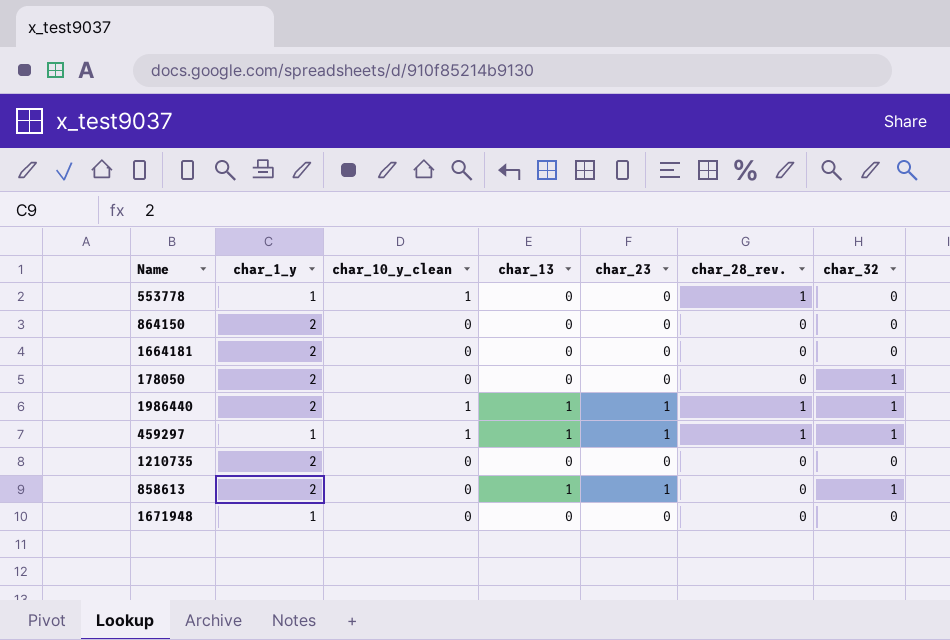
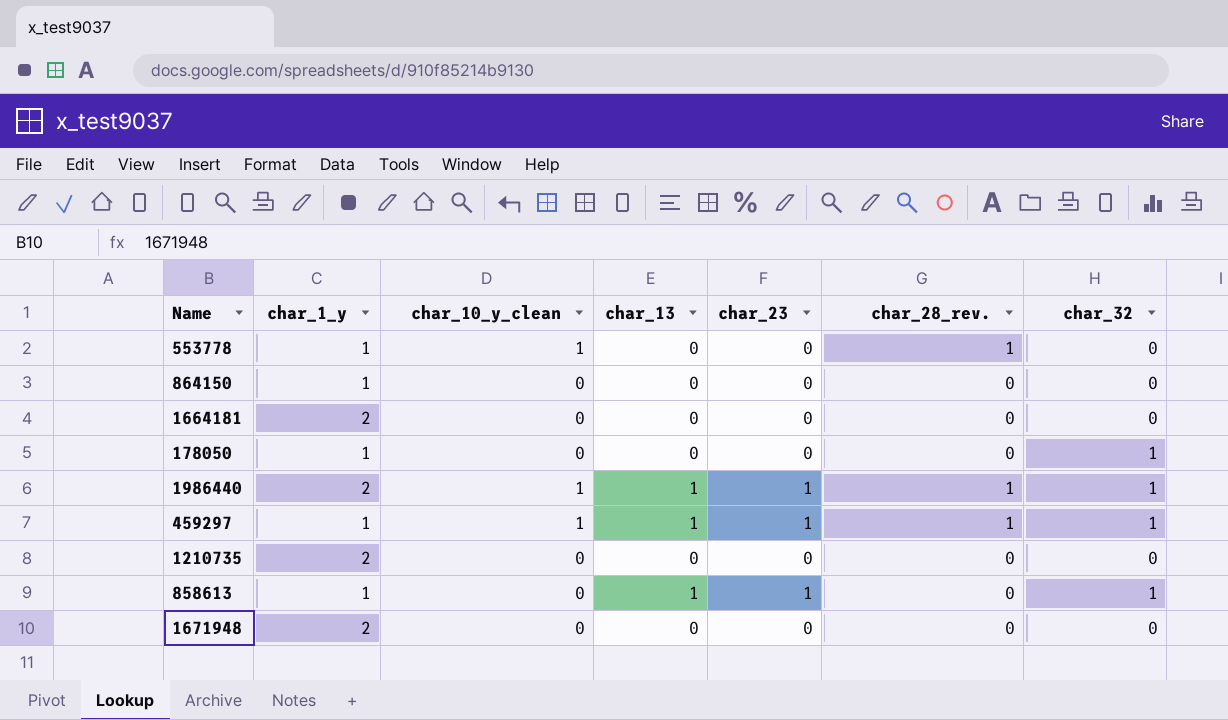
864150 | char_1_y: 2 -> 1
178050 | char_1_y: 2 -> 1
858613 | char_1_y: 2 -> 1
1671948 | char_1_y: 1 -> 2

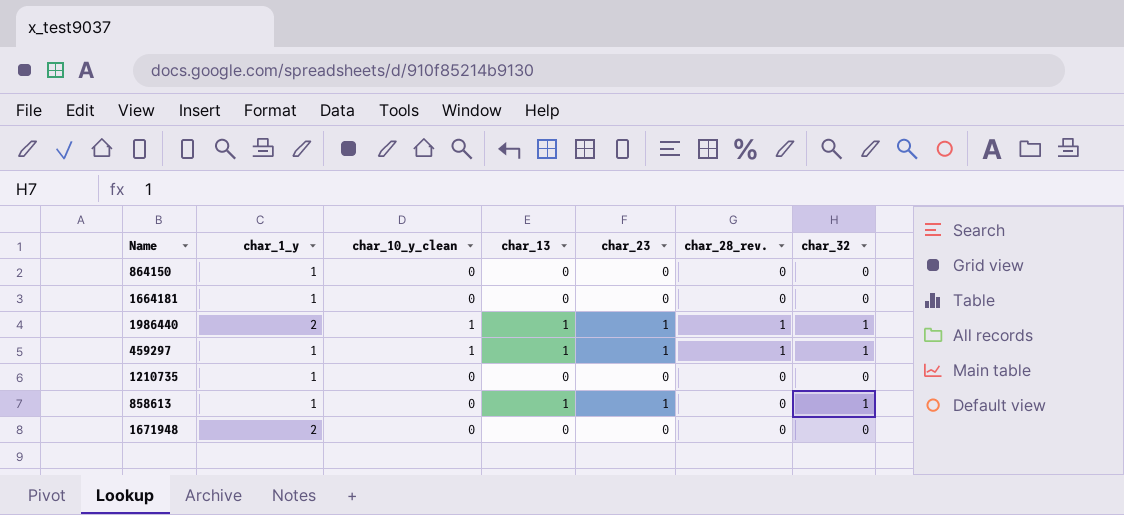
row 553778: 1 | 1 | 0 | 0 | 1 | 0 -> none
row 178050: 1 | 0 | 0 | 0 | 0 | 1 -> none
1664181 | char_1_y: 2 -> 1
1210735 | char_1_y: 2 -> 1

